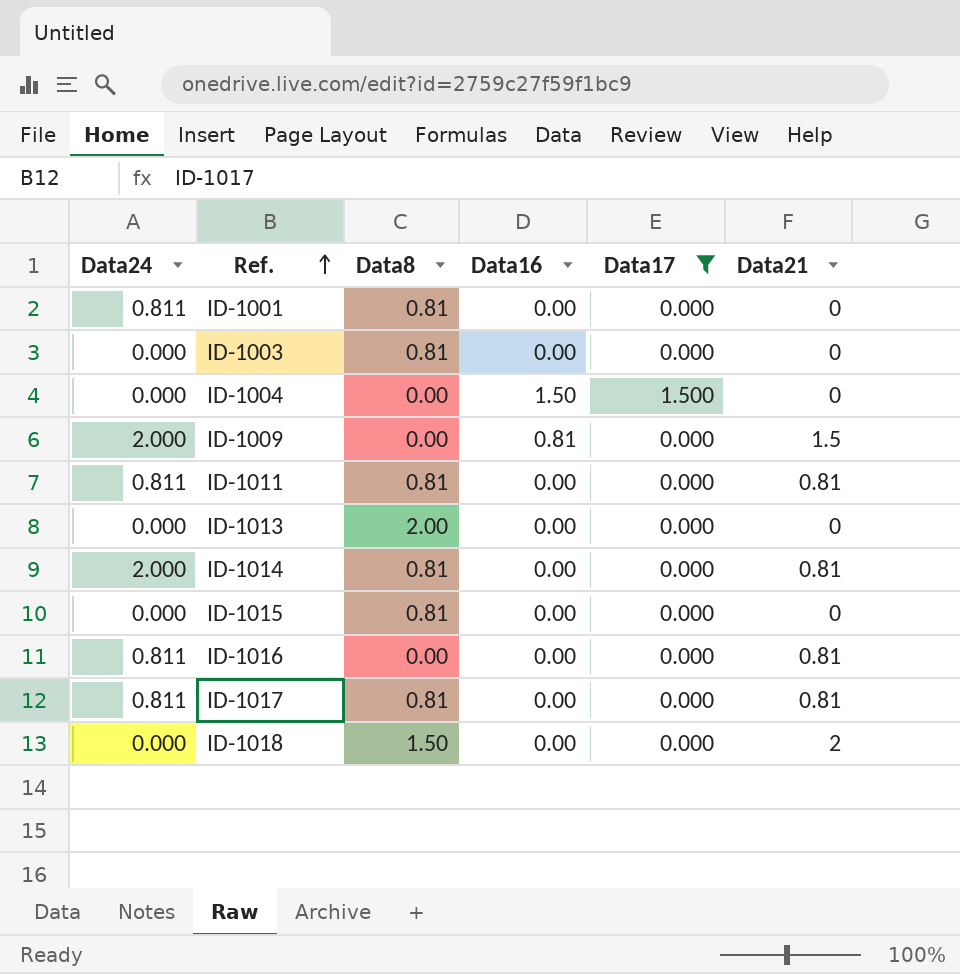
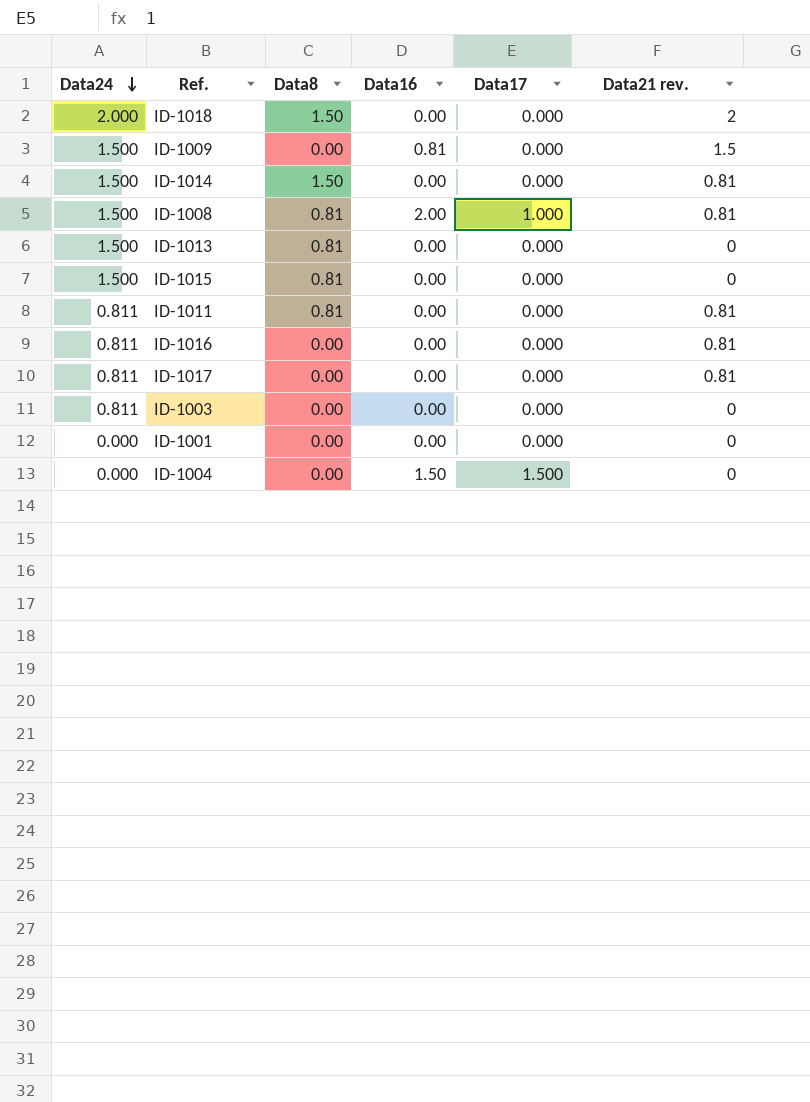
filter: Data17 != 1.000 -> none
row order: Ref. ascending -> Data24 descending
column name: Data21 -> Data21 rev.
ID-1018 | Data24: 0.000 -> 2.000
ID-1009 | Data24: 2.000 -> 1.500
ID-1014 | Data24: 2.000 -> 1.500
ID-1014 | Data8: 0.81 -> 1.50
ID-1013 | Data24: 0.000 -> 1.500
ID-1013 | Data8: 2.00 -> 0.81
ID-1015 | Data24: 0.000 -> 1.500
ID-1017 | Data8: 0.81 -> 0.00
ID-1003 | Data24: 0.000 -> 0.811
ID-1003 | Data8: 0.81 -> 0.00
ID-1001 | Data24: 0.811 -> 0.000
ID-1001 | Data8: 0.81 -> 0.00

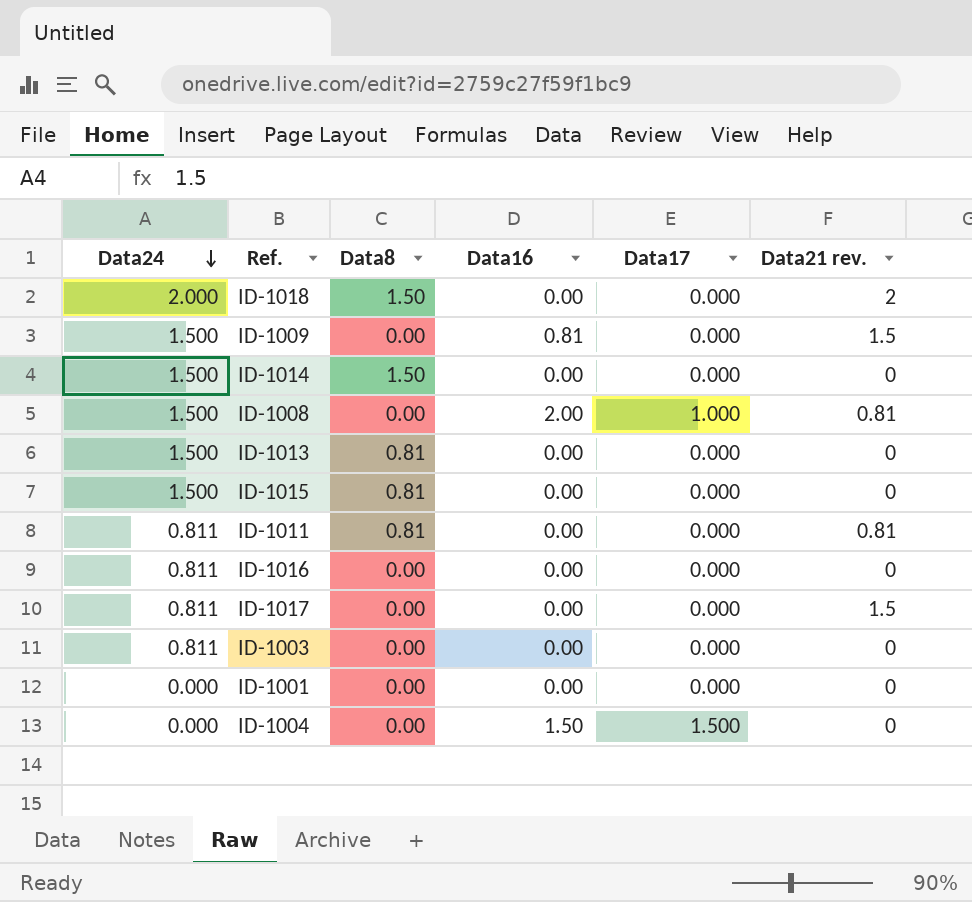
ID-1014 | Data21 rev.: 0.81 -> 0
ID-1008 | Data8: 0.81 -> 0.00
ID-1016 | Data21 rev.: 0.81 -> 0
ID-1017 | Data21 rev.: 0.81 -> 1.5

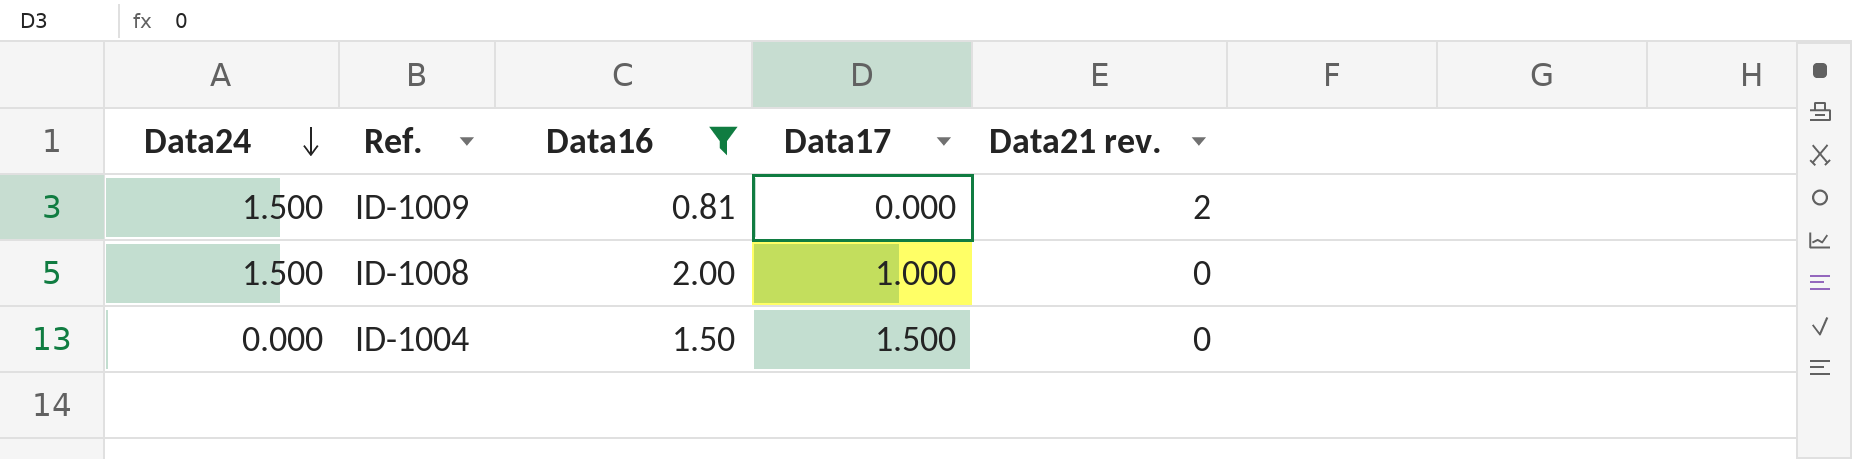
filter: none -> Data16 != 0.00
column Data8 | position: 3 -> none
ID-1009 | Data21 rev.: 1.5 -> 2
ID-1008 | Data21 rev.: 0.81 -> 0

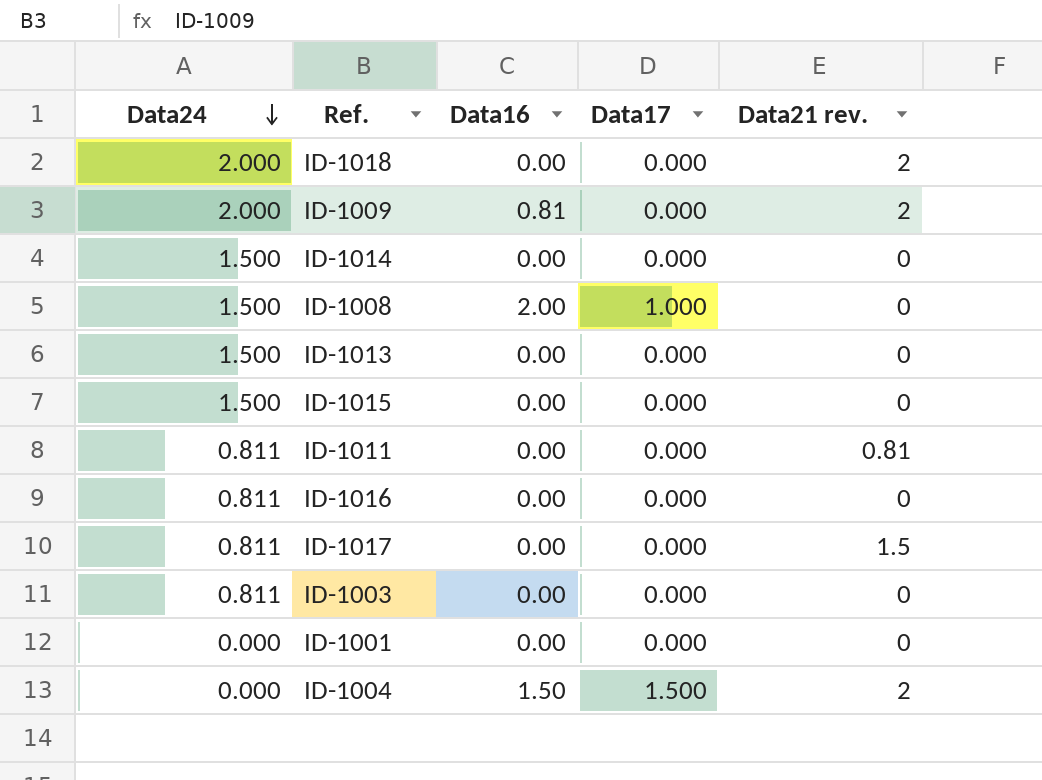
filter: Data16 != 0.00 -> none
ID-1009 | Data24: 1.500 -> 2.000
ID-1004 | Data21 rev.: 0 -> 2

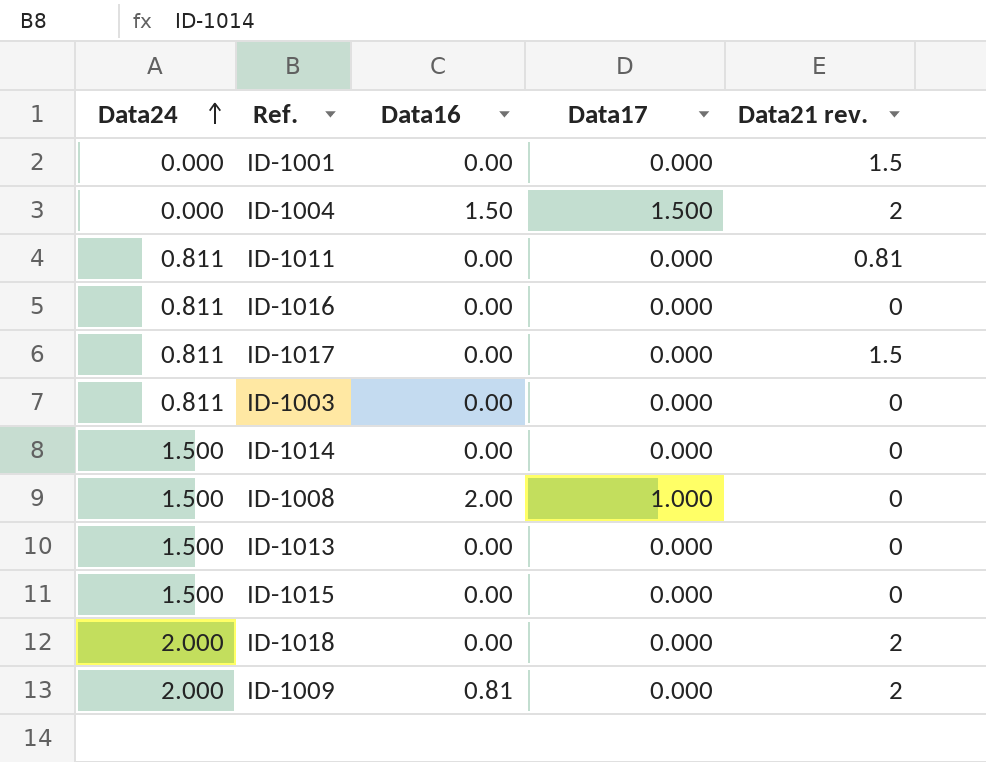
row order: Data24 descending -> Data24 ascending
ID-1001 | Data21 rev.: 0 -> 1.5

